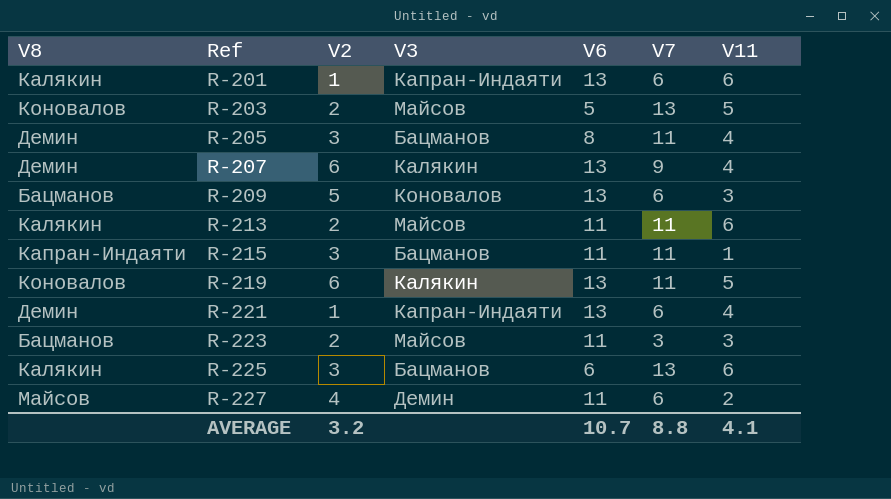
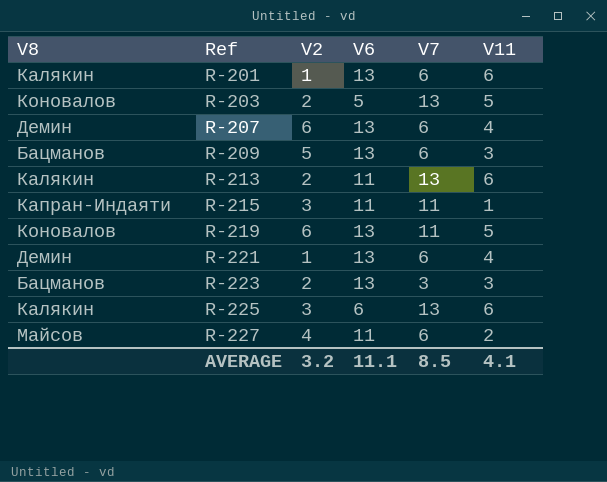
column V3 | position: 4 -> none
row R-205: Демин | 3 | Бацманов | 8 | 11 | 4 -> none
R-207 | V7: 9 -> 6
R-213 | V7: 11 -> 13
R-223 | V6: 11 -> 13
AVERAGE | V6: 10.7 -> 11.1
AVERAGE | V7: 8.8 -> 8.5

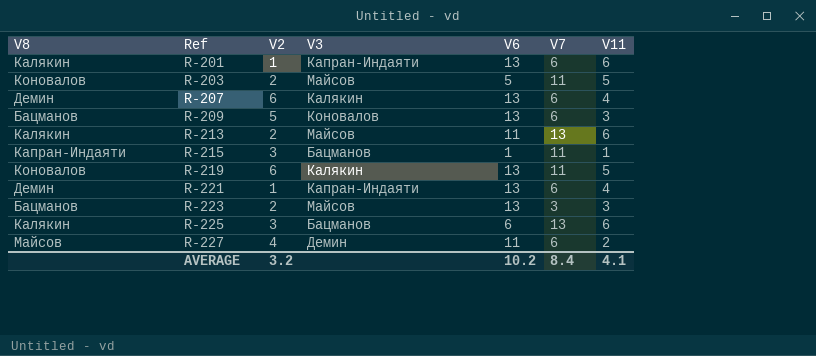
column V3 | position: none -> 4
R-203 | V7: 13 -> 11
R-215 | V6: 11 -> 1
AVERAGE | V6: 11.1 -> 10.2
AVERAGE | V7: 8.5 -> 8.4

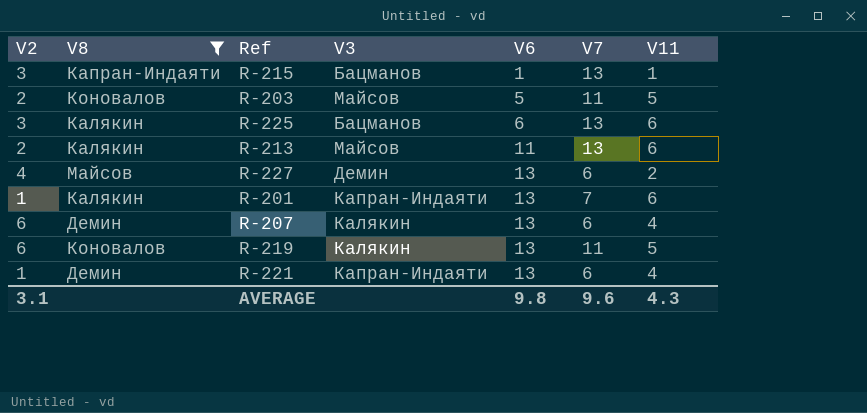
filter: none -> V8 != Бацманов
row order: Ref ascending -> V6 ascending
column V2 | position: 3 -> 1
R-215 | V7: 11 -> 13
R-227 | V6: 11 -> 13
R-201 | V7: 6 -> 7
AVERAGE | V2: 3.2 -> 3.1
AVERAGE | V6: 10.2 -> 9.8
AVERAGE | V7: 8.4 -> 9.6
AVERAGE | V11: 4.1 -> 4.3

